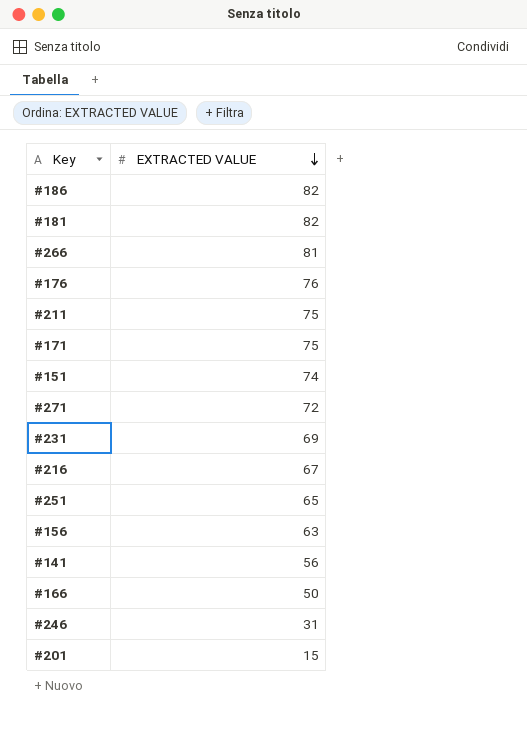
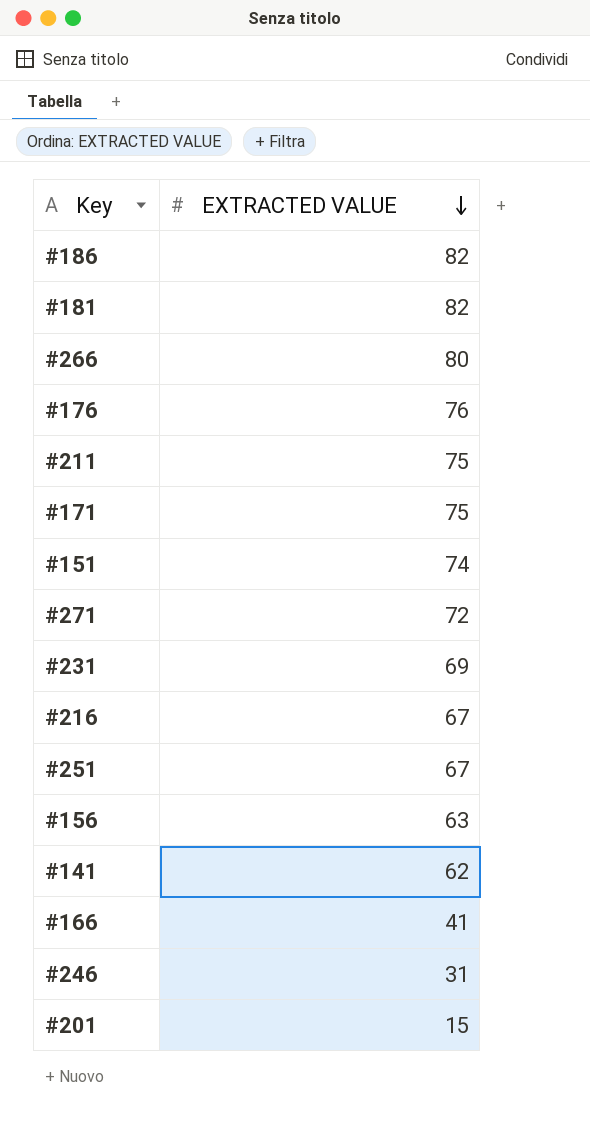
#266 | EXTRACTED VALUE: 81 -> 80
#251 | EXTRACTED VALUE: 65 -> 67
#141 | EXTRACTED VALUE: 56 -> 62
#166 | EXTRACTED VALUE: 50 -> 41

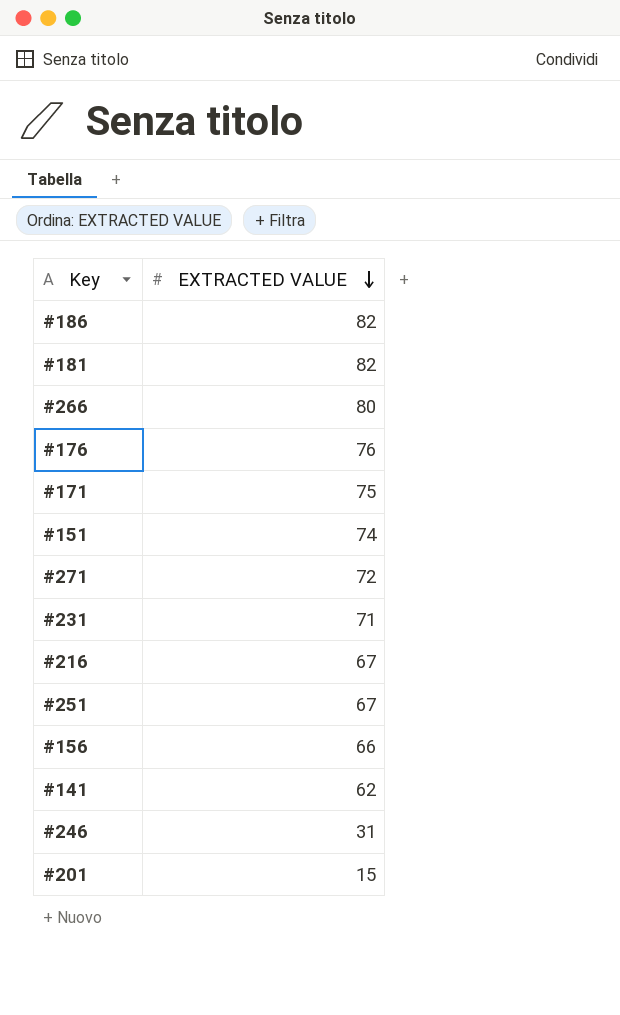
row #211: 75 -> none
row #166: 41 -> none
#231 | EXTRACTED VALUE: 69 -> 71
#156 | EXTRACTED VALUE: 63 -> 66

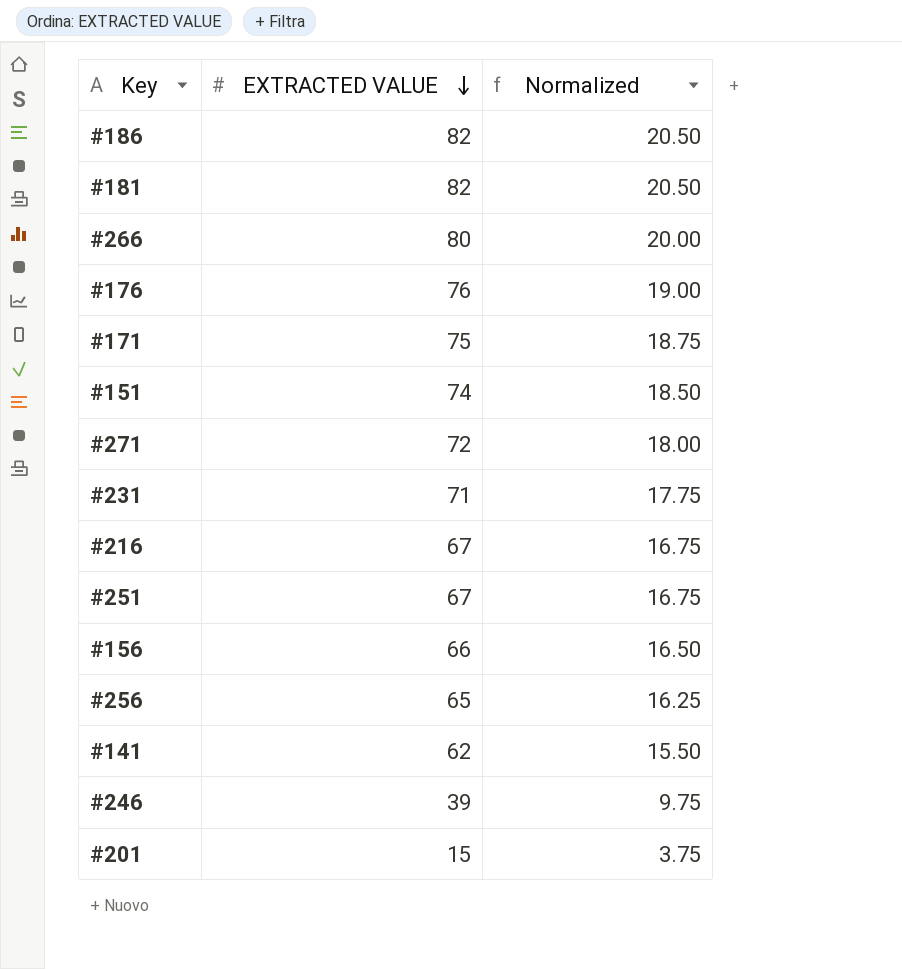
column Normalized | formula: none -> [EXTRACTED VALUE] * 0.25
row #256: none -> 65 | 16.25
#246 | EXTRACTED VALUE: 31 -> 39

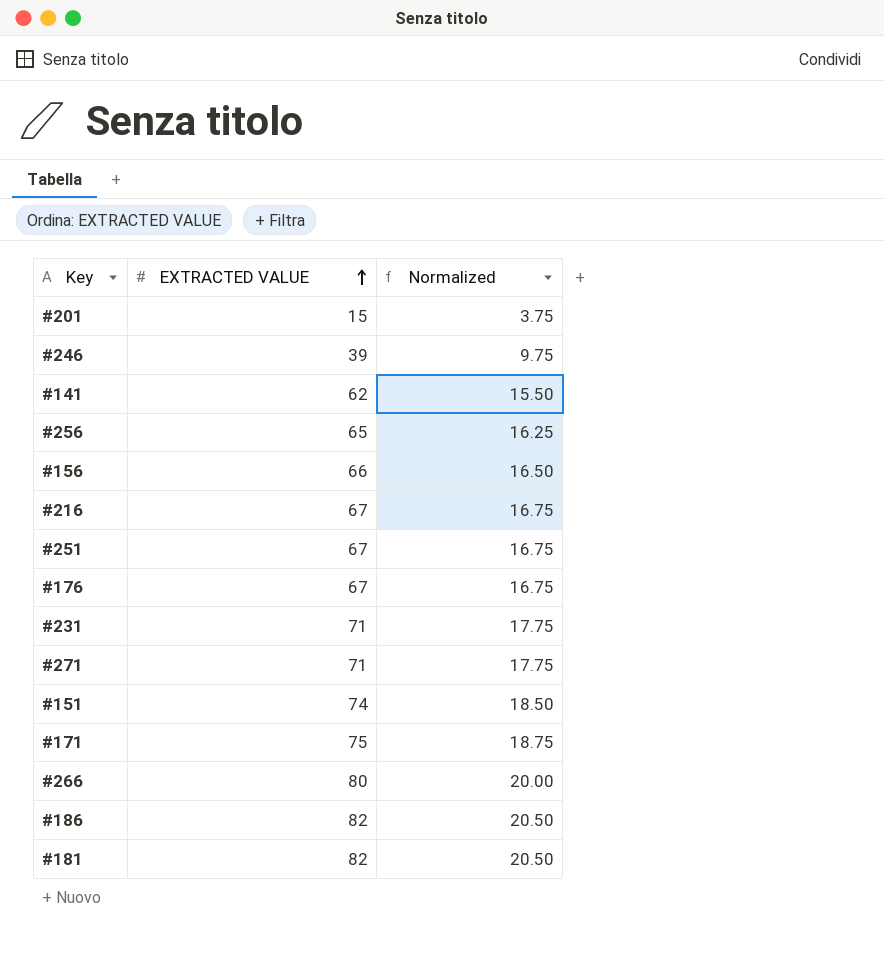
row order: EXTRACTED VALUE descending -> EXTRACTED VALUE ascending
#176 | EXTRACTED VALUE: 76 -> 67
#176 | Normalized: 19.00 -> 16.75
#271 | EXTRACTED VALUE: 72 -> 71
#271 | Normalized: 18.00 -> 17.75

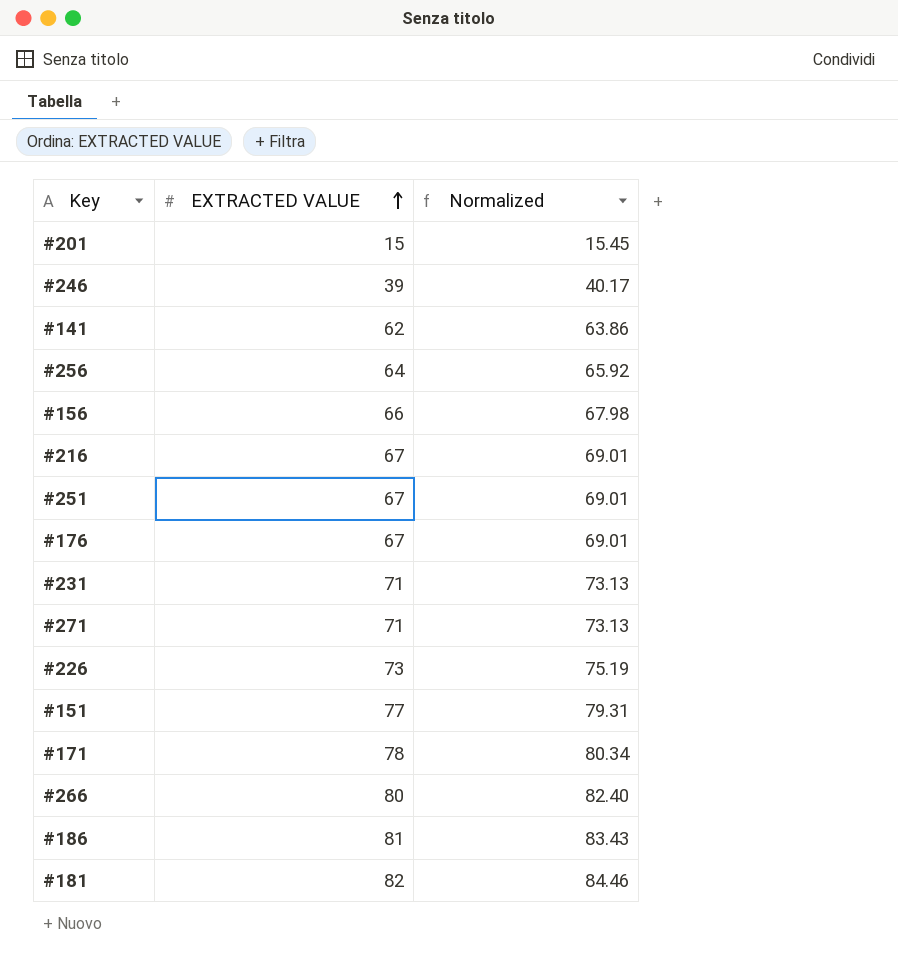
column Normalized | formula: [EXTRACTED VALUE] * 0.25 -> [EXTRACTED VALUE] * 1.03
#256 | EXTRACTED VALUE: 65 -> 64
row #226: none -> 73 | 75.19
#151 | EXTRACTED VALUE: 74 -> 77
#171 | EXTRACTED VALUE: 75 -> 78
#186 | EXTRACTED VALUE: 82 -> 81

